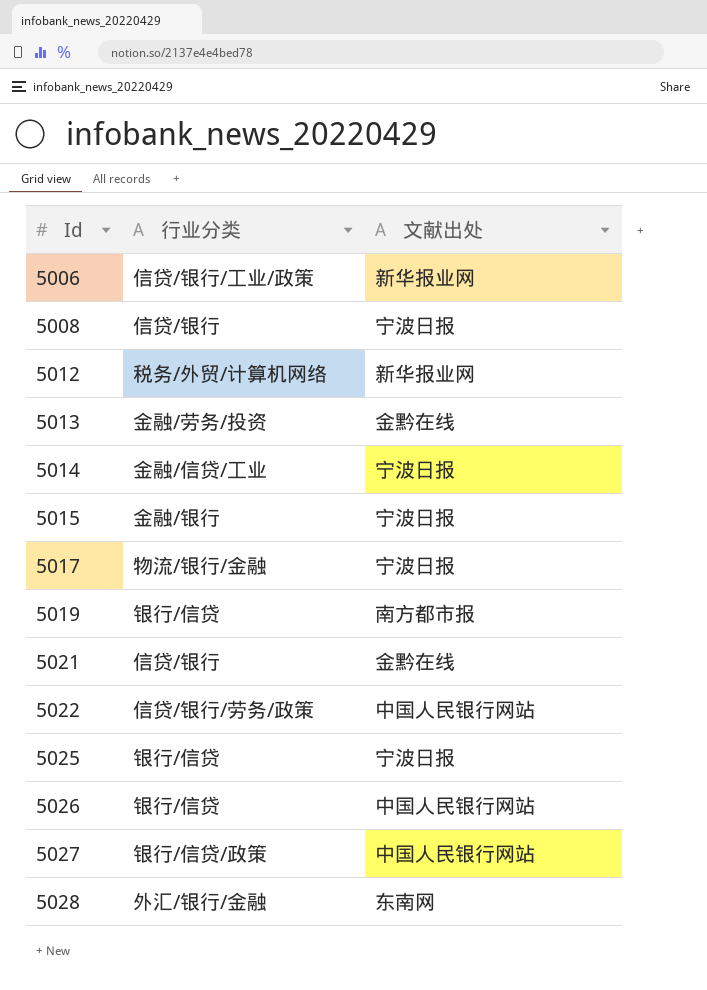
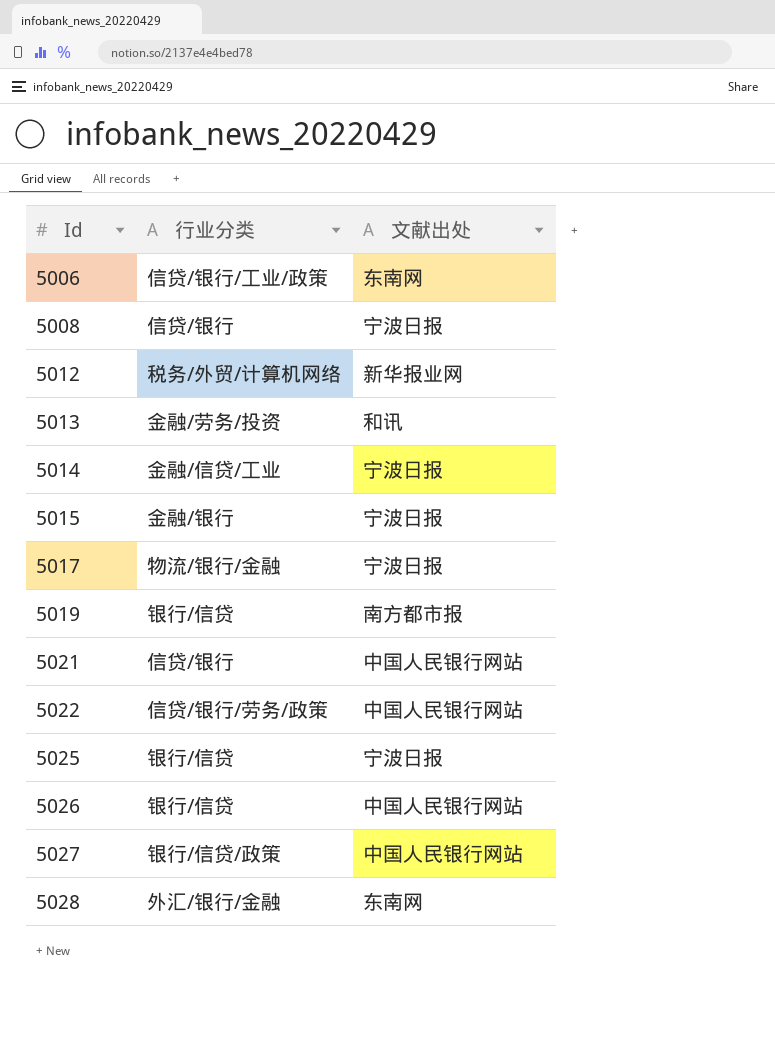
5006 | 文献出处: 新华报业网 -> 东南网
5013 | 文献出处: 金黔在线 -> 和讯
5021 | 文献出处: 金黔在线 -> 中国人民银行网站

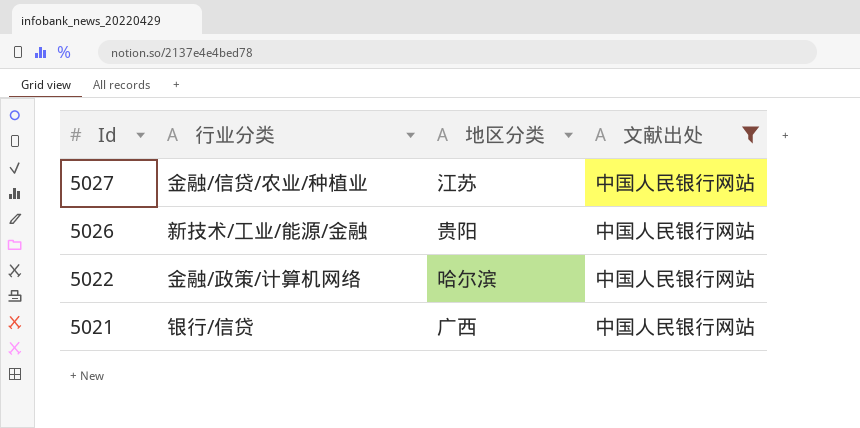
filter: none -> 文献出处 = 中国人民银行网站
row order: Id ascending -> Id descending
column 地区分类 | position: none -> 3
5027 | 行业分类: 银行/信贷/政策 -> 金融/信贷/农业/种植业
5026 | 行业分类: 银行/信贷 -> 新技术/工业/能源/金融
5022 | 行业分类: 信贷/银行/劳务/政策 -> 金融/政策/计算机网络
5021 | 行业分类: 信贷/银行 -> 银行/信贷

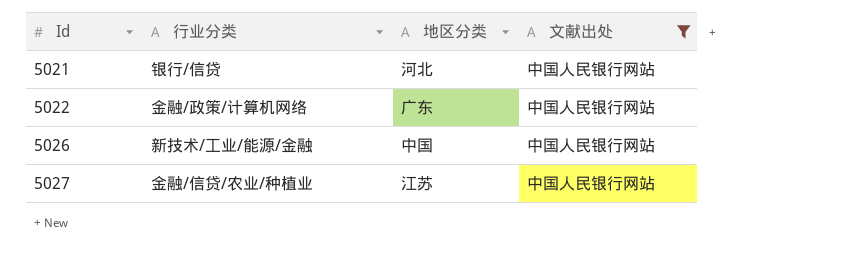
row order: Id descending -> Id ascending
5021 | 地区分类: 广西 -> 河北
5022 | 地区分类: 哈尔滨 -> 广东
5026 | 地区分类: 贵阳 -> 中国

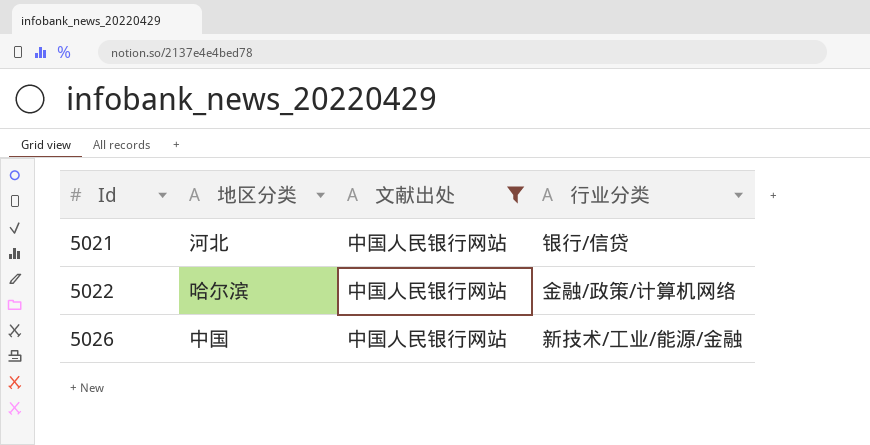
column 行业分类 | position: 2 -> 4
row 5027: 金融/信贷/农业/种植业 | 江苏 | 中国人民银行网站 -> none
5022 | 地区分类: 广东 -> 哈尔滨

